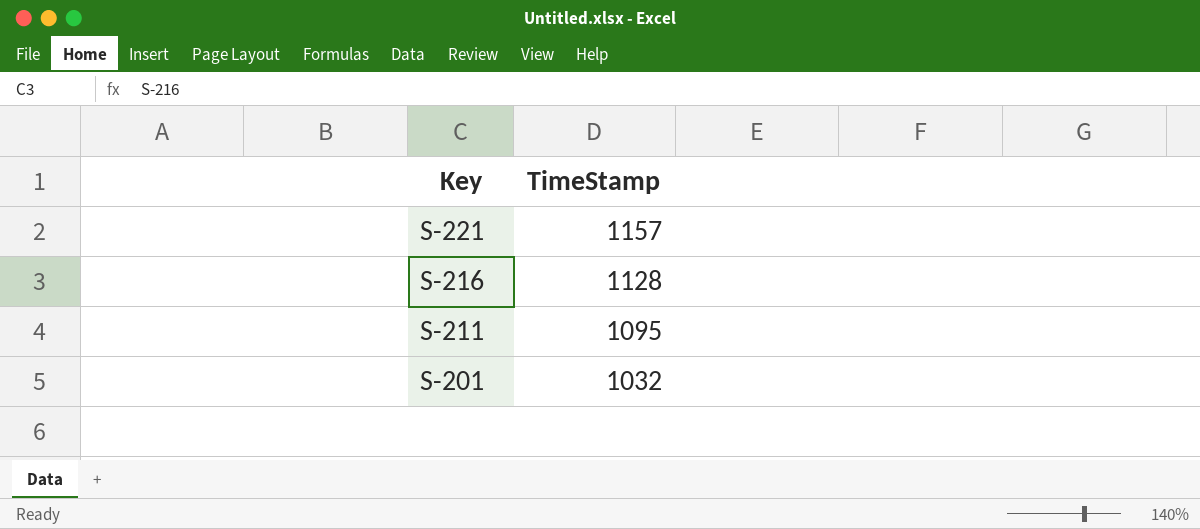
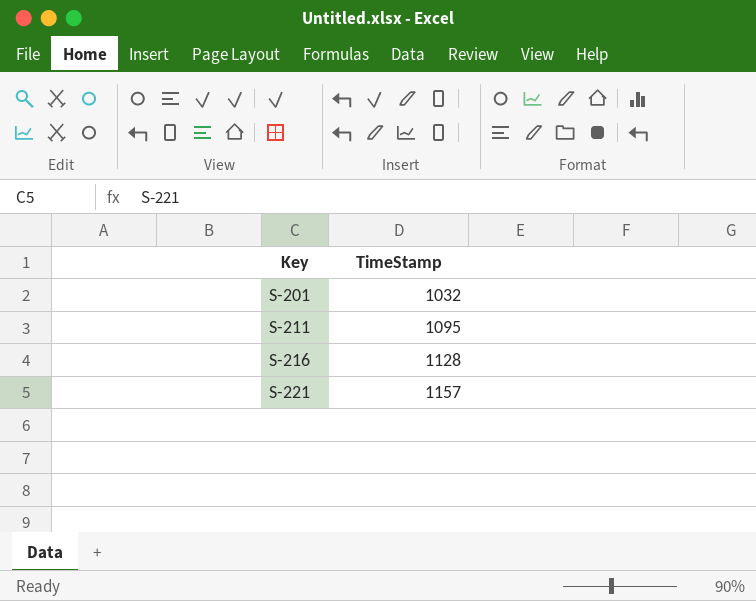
row order: Key descending -> Key ascending

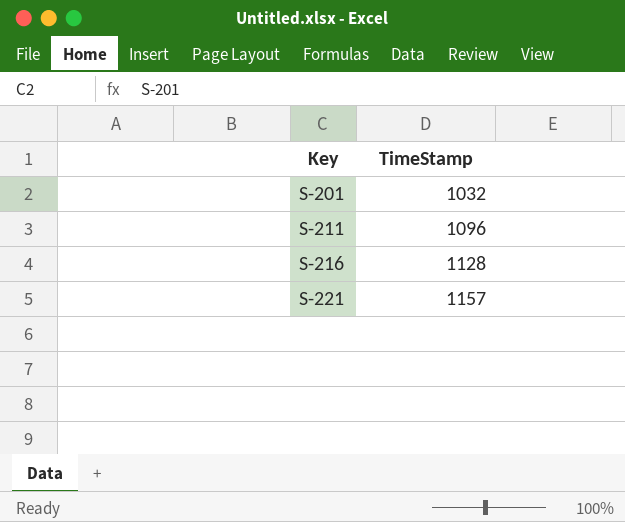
S-211 | TimeStamp: 1095 -> 1096

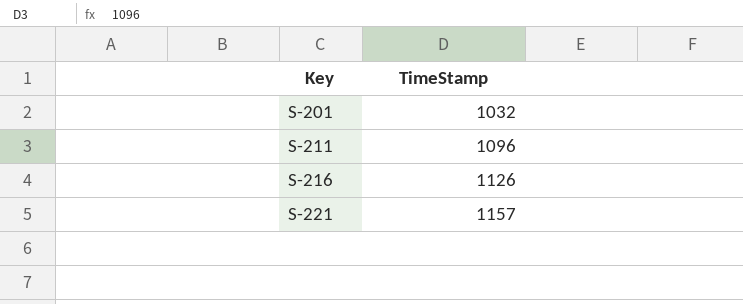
S-216 | TimeStamp: 1128 -> 1126

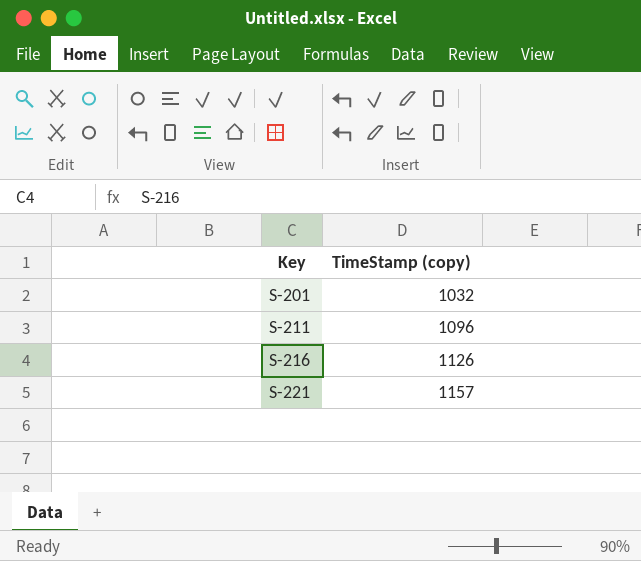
column name: TimeStamp -> TimeStamp (copy)

